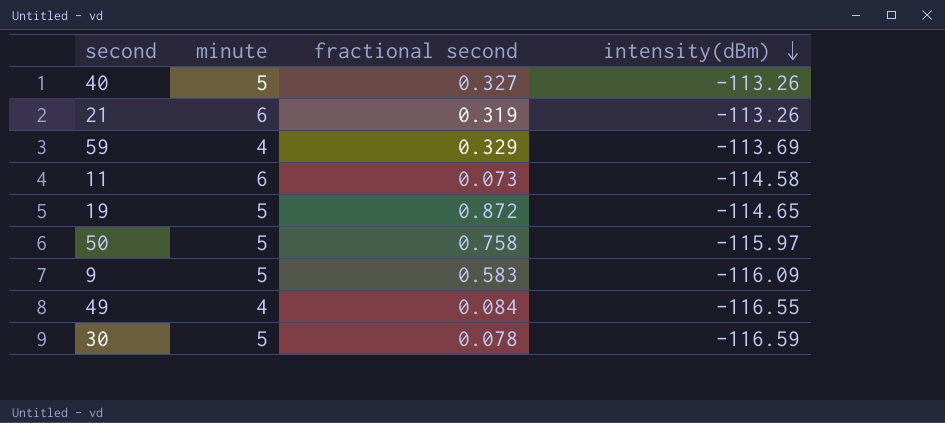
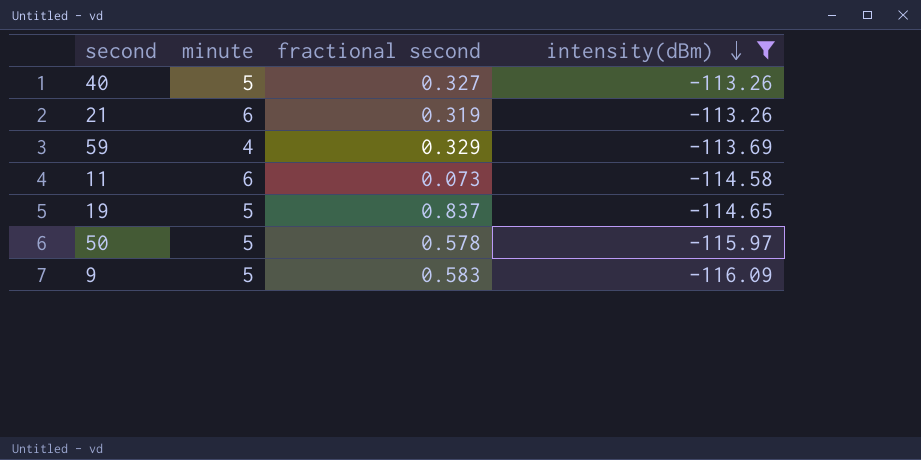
filter: none -> intensity(dBm) >= -116.09
19 | fractional second: 0.872 -> 0.837
50 | fractional second: 0.758 -> 0.578

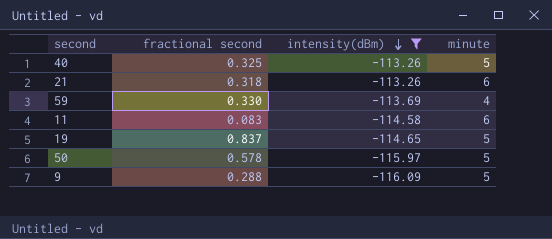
column minute | position: 2 -> 4
40 | fractional second: 0.327 -> 0.325
21 | fractional second: 0.319 -> 0.318
59 | fractional second: 0.329 -> 0.330
11 | fractional second: 0.073 -> 0.083
9 | fractional second: 0.583 -> 0.288

